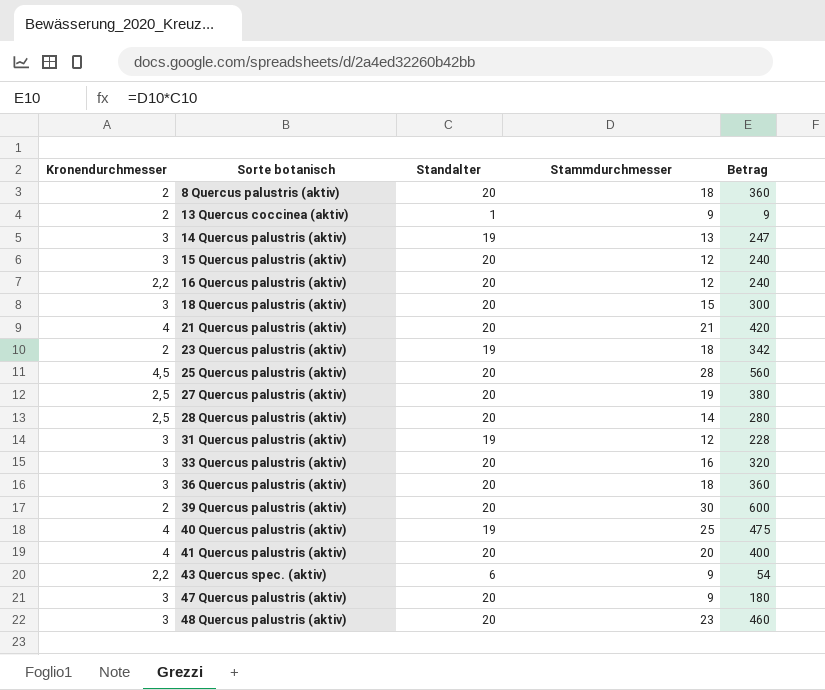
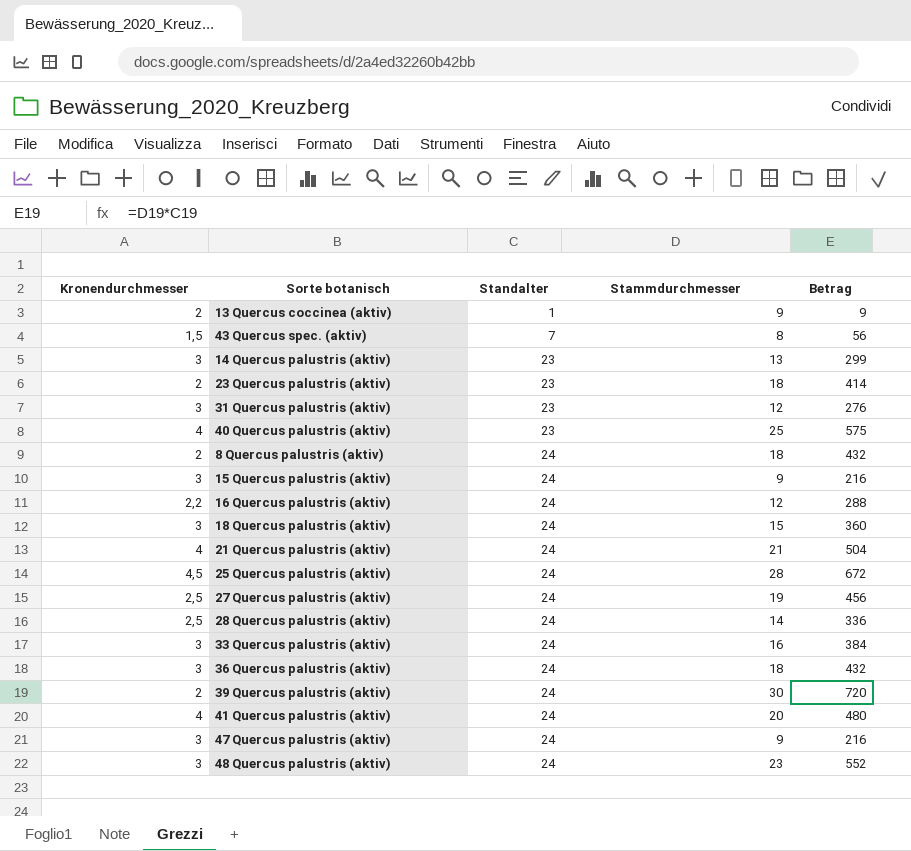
row order: Sorte botanisch ascending -> Standalter ascending
43 Quercus spec. (aktiv) | Kronendurchmesser: 2,2 -> 1,5
43 Quercus spec. (aktiv) | Standalter: 6 -> 7
43 Quercus spec. (aktiv) | Stammdurchmesser: 9 -> 8
43 Quercus spec. (aktiv) | Betrag: 54 -> 56
14 Quercus palustris (aktiv) | Standalter: 19 -> 23
14 Quercus palustris (aktiv) | Betrag: 247 -> 299
23 Quercus palustris (aktiv) | Standalter: 19 -> 23
23 Quercus palustris (aktiv) | Betrag: 342 -> 414
31 Quercus palustris (aktiv) | Standalter: 19 -> 23
31 Quercus palustris (aktiv) | Betrag: 228 -> 276
40 Quercus palustris (aktiv) | Standalter: 19 -> 23
40 Quercus palustris (aktiv) | Betrag: 475 -> 575
8 Quercus palustris (aktiv) | Standalter: 20 -> 24
8 Quercus palustris (aktiv) | Betrag: 360 -> 432
15 Quercus palustris (aktiv) | Standalter: 20 -> 24
15 Quercus palustris (aktiv) | Stammdurchmesser: 12 -> 9
15 Quercus palustris (aktiv) | Betrag: 240 -> 216
16 Quercus palustris (aktiv) | Standalter: 20 -> 24
16 Quercus palustris (aktiv) | Betrag: 240 -> 288
18 Quercus palustris (aktiv) | Standalter: 20 -> 24
18 Quercus palustris (aktiv) | Betrag: 300 -> 360
21 Quercus palustris (aktiv) | Standalter: 20 -> 24
21 Quercus palustris (aktiv) | Betrag: 420 -> 504
25 Quercus palustris (aktiv) | Standalter: 20 -> 24
25 Quercus palustris (aktiv) | Betrag: 560 -> 672
27 Quercus palustris (aktiv) | Standalter: 20 -> 24
27 Quercus palustris (aktiv) | Betrag: 380 -> 456
28 Quercus palustris (aktiv) | Standalter: 20 -> 24
28 Quercus palustris (aktiv) | Betrag: 280 -> 336
33 Quercus palustris (aktiv) | Standalter: 20 -> 24
33 Quercus palustris (aktiv) | Betrag: 320 -> 384
36 Quercus palustris (aktiv) | Standalter: 20 -> 24
36 Quercus palustris (aktiv) | Betrag: 360 -> 432
39 Quercus palustris (aktiv) | Standalter: 20 -> 24
39 Quercus palustris (aktiv) | Betrag: 600 -> 720
41 Quercus palustris (aktiv) | Standalter: 20 -> 24
41 Quercus palustris (aktiv) | Betrag: 400 -> 480
47 Quercus palustris (aktiv) | Standalter: 20 -> 24
47 Quercus palustris (aktiv) | Betrag: 180 -> 216
48 Quercus palustris (aktiv) | Standalter: 20 -> 24
48 Quercus palustris (aktiv) | Betrag: 460 -> 552

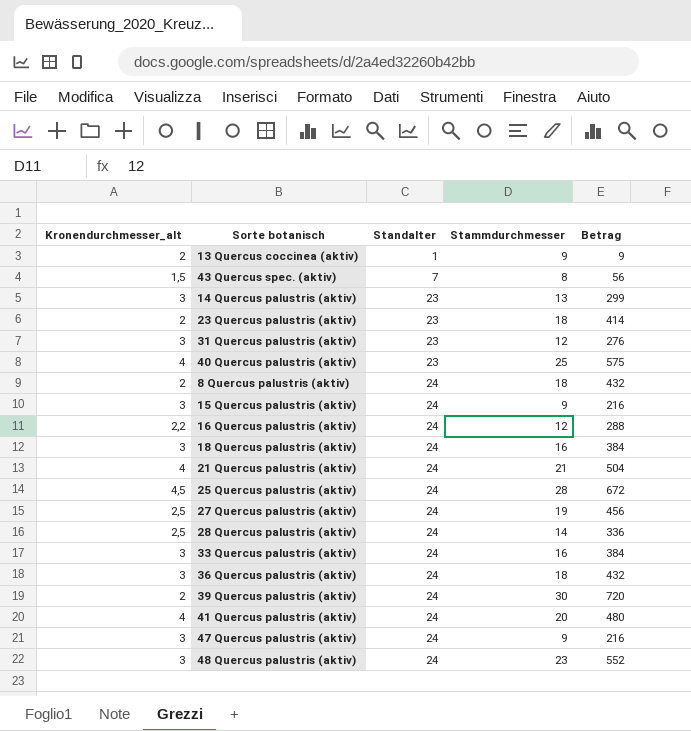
column name: Kronendurchmesser -> Kronendurchmesser_alt
18 Quercus palustris (aktiv) | Stammdurchmesser: 15 -> 16
18 Quercus palustris (aktiv) | Betrag: 360 -> 384

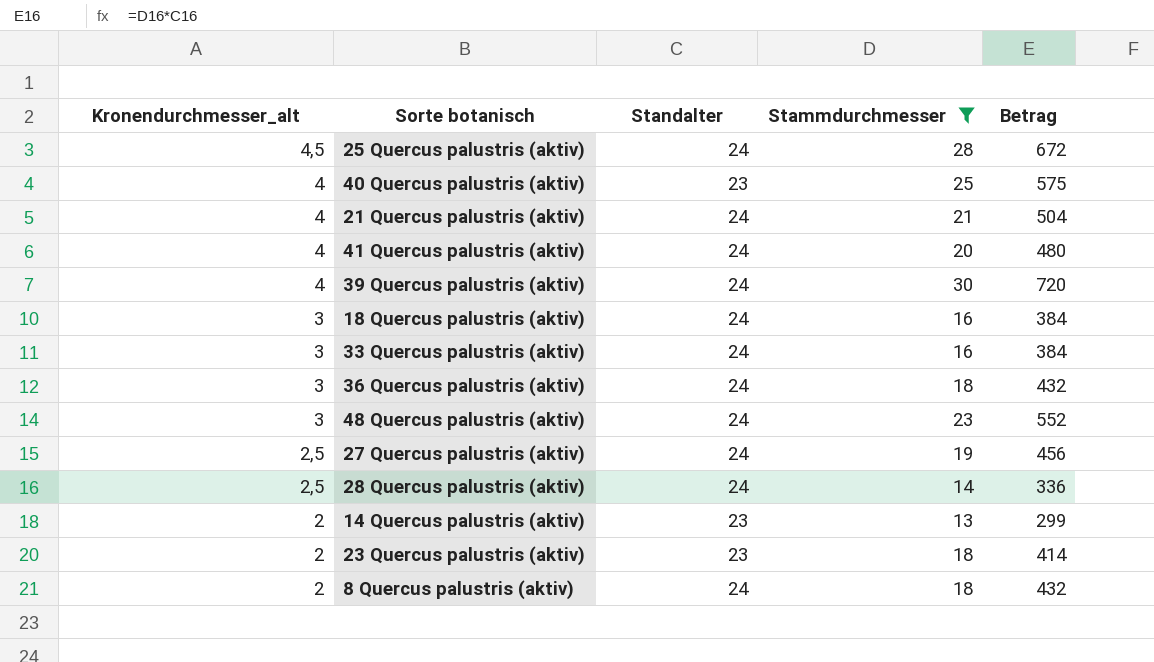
filter: none -> Stammdurchmesser >= 13
row order: Standalter ascending -> Kronendurchmesser_alt descending
39 Quercus palustris (aktiv) | Kronendurchmesser_alt: 2 -> 4
14 Quercus palustris (aktiv) | Kronendurchmesser_alt: 3 -> 2

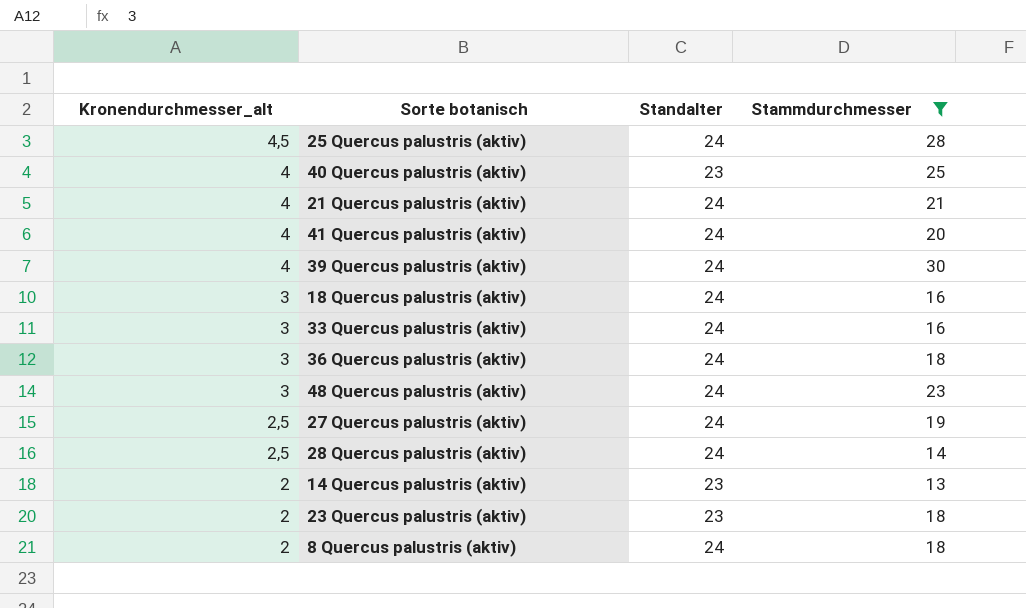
column Betrag | formula: [Standalter] * [Stammdurchmesser] -> none

